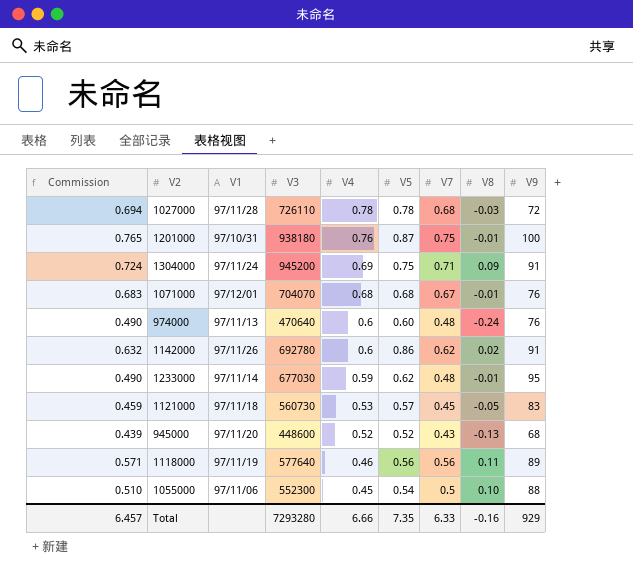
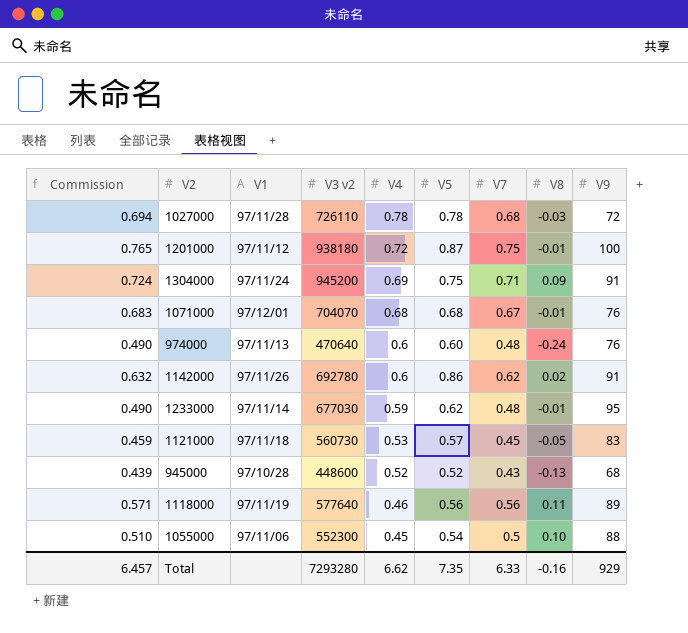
column name: V3 -> V3 v2
1201000 | V1: 97/10/31 -> 97/11/12
1201000 | V4: 0.76 -> 0.72
945000 | V1: 97/11/20 -> 97/10/28
Total | V4: 6.66 -> 6.62

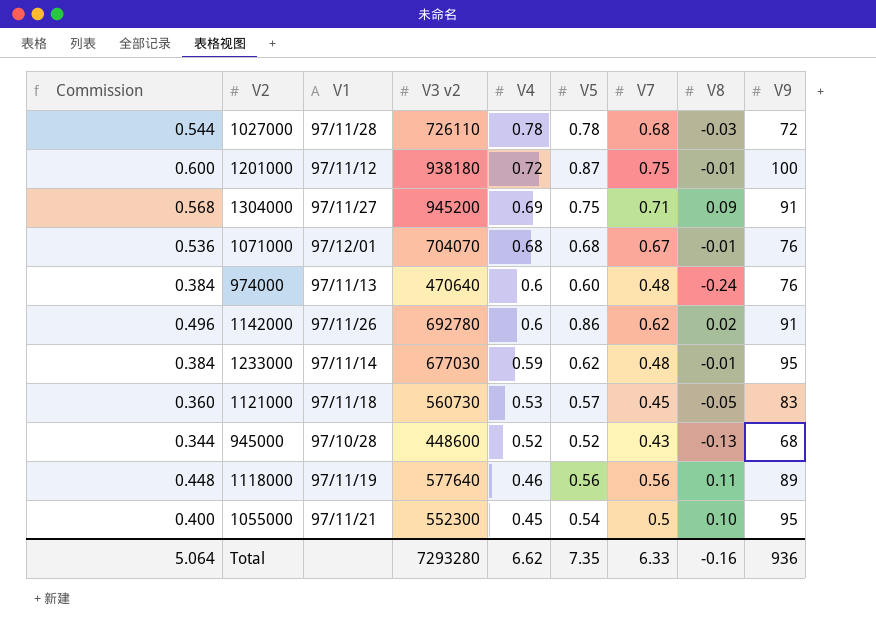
column Commission | formula: [V7] * 1.02 -> [V7] * 0.8
1304000 | V1: 97/11/24 -> 97/11/27
1055000 | V1: 97/11/06 -> 97/11/21
1055000 | V9: 88 -> 95
Total | Commission: 6.457 -> 5.064
Total | V9: 929 -> 936

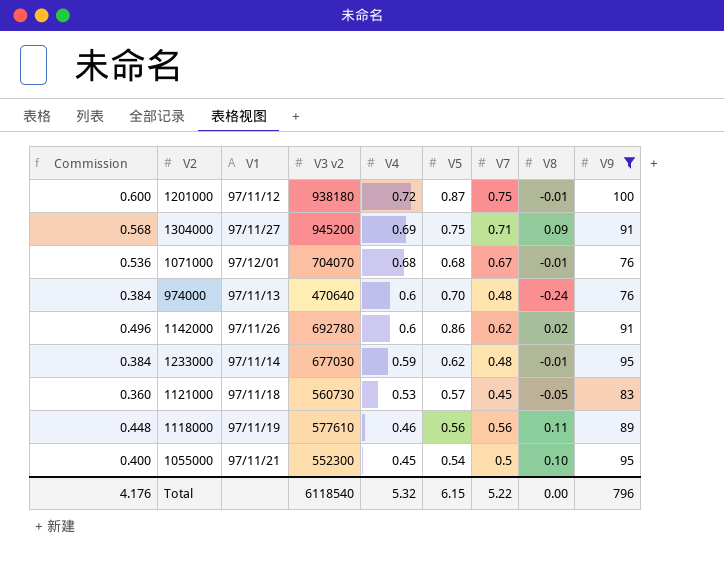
filter: none -> V9 >= 76
974000 | V5: 0.60 -> 0.70
1118000 | V3 v2: 577640 -> 577610
Total | Commission: 5.064 -> 4.176
Total | V3 v2: 7293280 -> 6118540
Total | V4: 6.62 -> 5.32
Total | V5: 7.35 -> 6.15
Total | V7: 6.33 -> 5.22
Total | V8: -0.16 -> 0.00
Total | V9: 936 -> 796

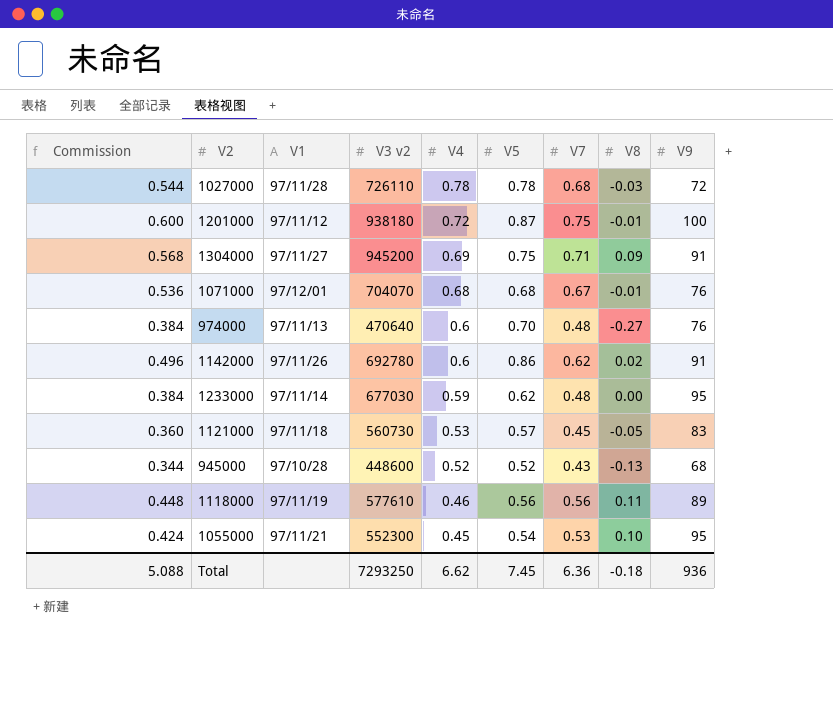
filter: V9 >= 76 -> none
974000 | V8: -0.24 -> -0.27
1233000 | V8: -0.01 -> 0.00
1055000 | Commission: 0.400 -> 0.424
1055000 | V7: 0.5 -> 0.53
Total | Commission: 4.176 -> 5.088
Total | V3 v2: 6118540 -> 7293250
Total | V4: 5.32 -> 6.62
Total | V5: 6.15 -> 7.45
Total | V7: 5.22 -> 6.36
Total | V8: 0.00 -> -0.18
Total | V9: 796 -> 936

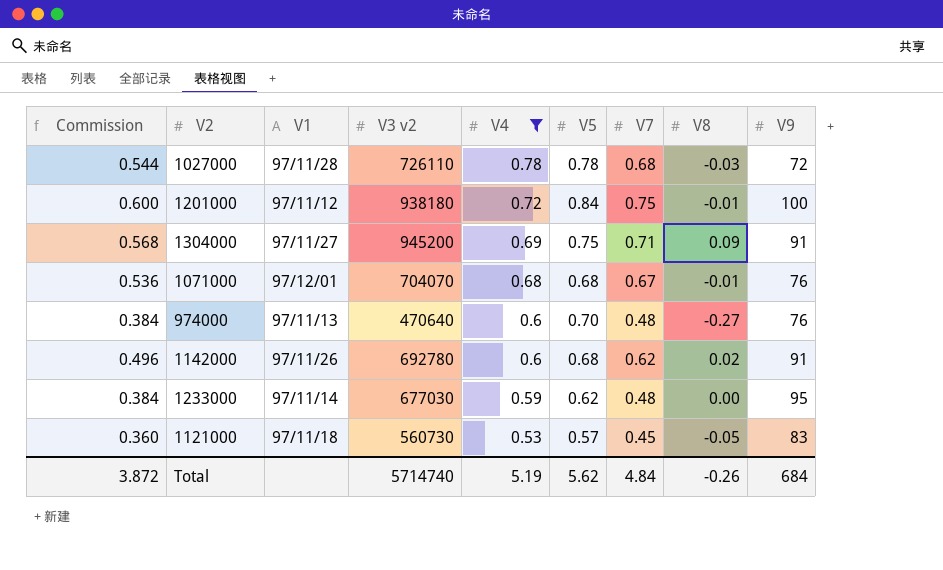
filter: none -> V4 >= 0.53
1201000 | V5: 0.87 -> 0.84
1142000 | V5: 0.86 -> 0.68
Total | Commission: 5.088 -> 3.872
Total | V3 v2: 7293250 -> 5714740
Total | V4: 6.62 -> 5.19
Total | V5: 7.45 -> 5.62
Total | V7: 6.36 -> 4.84
Total | V8: -0.18 -> -0.26
Total | V9: 936 -> 684

